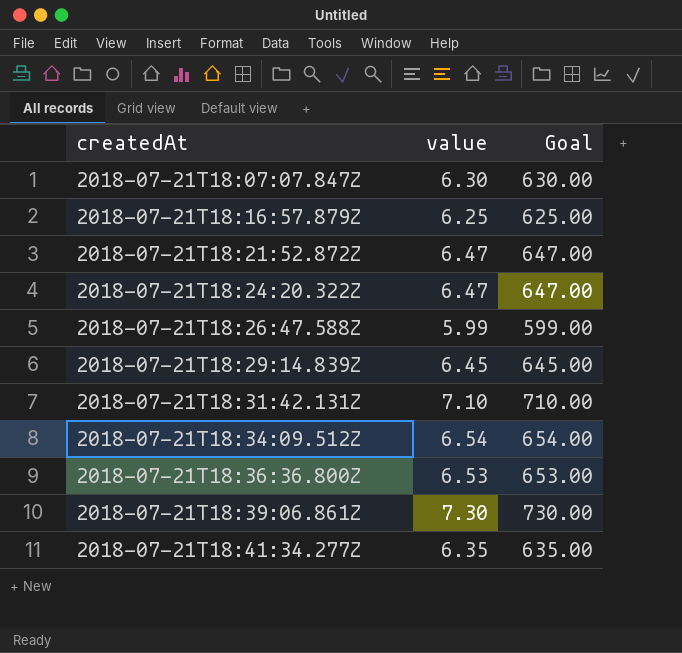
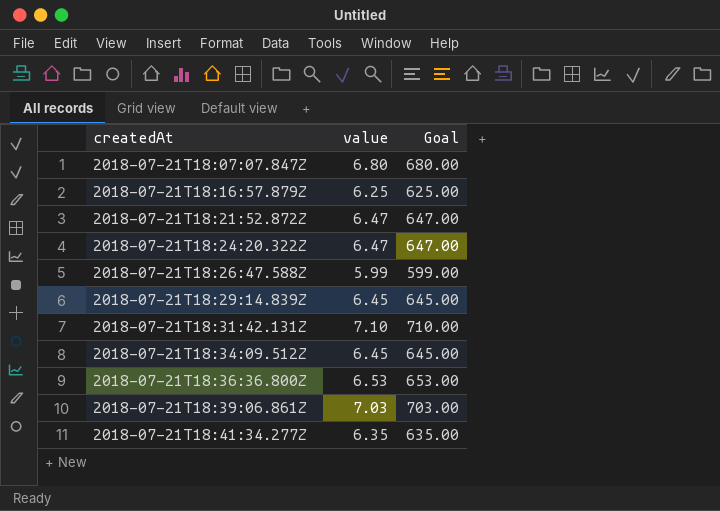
2018-07-21T18:07:07.847Z | value: 6.30 -> 6.80
2018-07-21T18:07:07.847Z | Goal: 630.00 -> 680.00
2018-07-21T18:34:09.512Z | value: 6.54 -> 6.45
2018-07-21T18:34:09.512Z | Goal: 654.00 -> 645.00
2018-07-21T18:39:06.861Z | value: 7.30 -> 7.03
2018-07-21T18:39:06.861Z | Goal: 730.00 -> 703.00

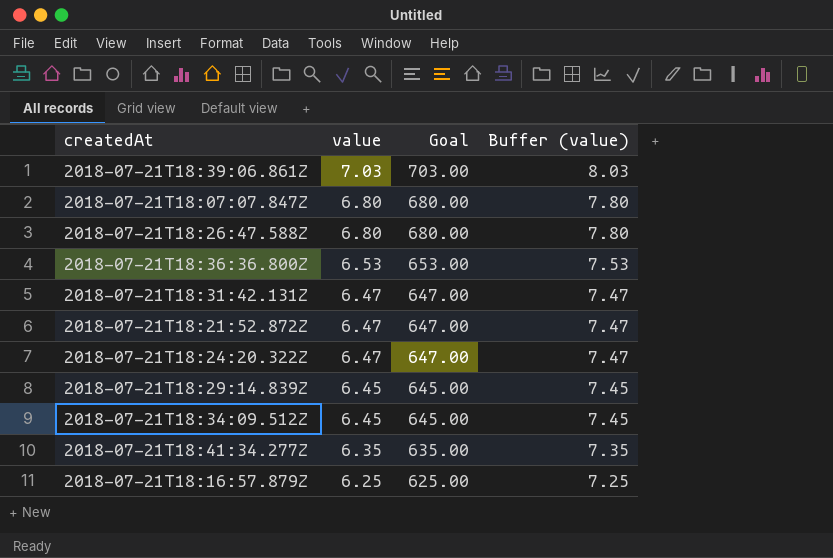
row order: createdAt ascending -> value descending
column Buffer (value) | formula: none -> [value] + 1
2018-07-21T18:26:47.588Z | value: 5.99 -> 6.80
2018-07-21T18:26:47.588Z | Goal: 599.00 -> 680.00
2018-07-21T18:31:42.131Z | value: 7.10 -> 6.47
2018-07-21T18:31:42.131Z | Goal: 710.00 -> 647.00

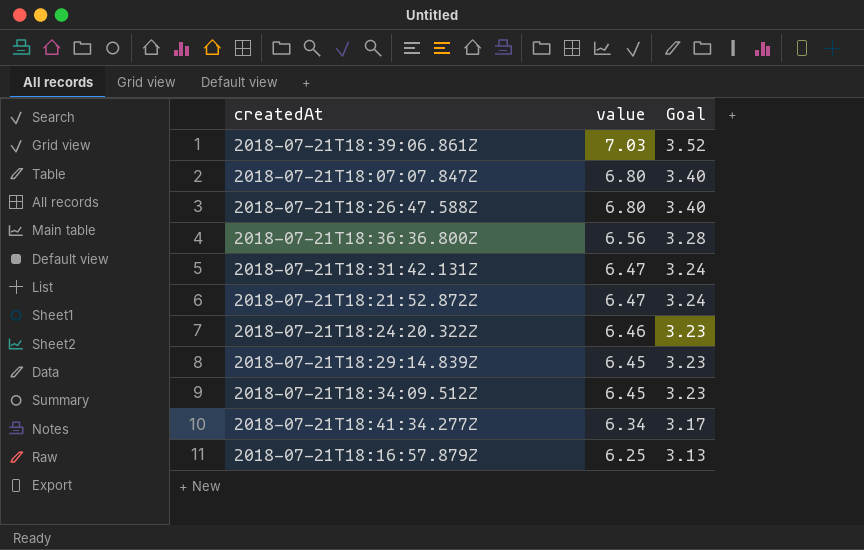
column Buffer (value) | formula: [value] + 1 -> none
column Goal | formula: [value] * 100 -> [value] * 0.5
2018-07-21T18:36:36.800Z | value: 6.53 -> 6.56
2018-07-21T18:24:20.322Z | value: 6.47 -> 6.46
2018-07-21T18:41:34.277Z | value: 6.35 -> 6.34

